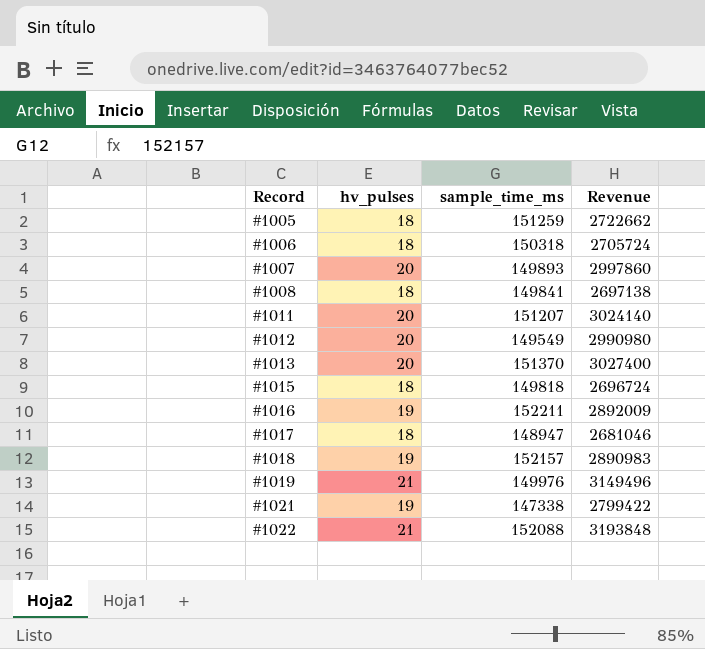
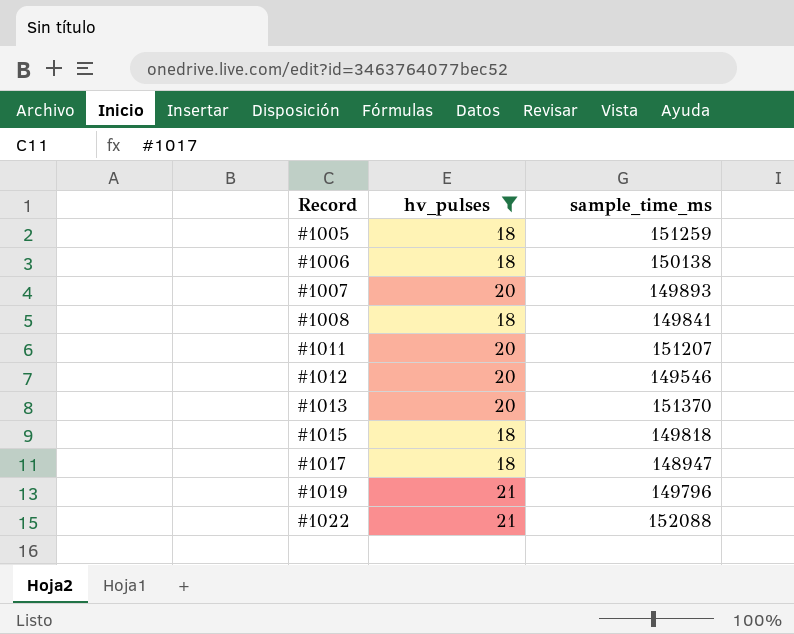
filter: none -> hv_pulses != 19
column Revenue | formula: [hv_pulses] * [sample_time_ms] -> none
#1006 | sample_time_ms: 150318 -> 150138
#1012 | sample_time_ms: 149549 -> 149546
#1019 | sample_time_ms: 149976 -> 149796

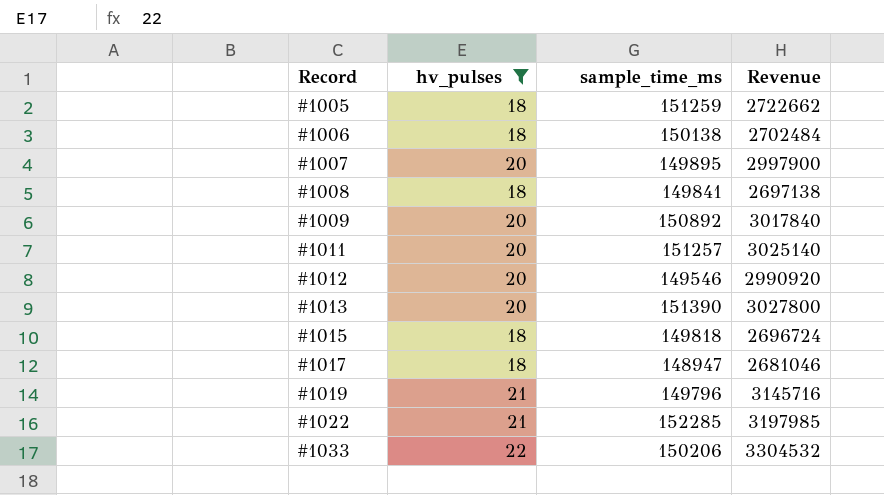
column Revenue | formula: none -> [hv_pulses] * [sample_time_ms]
#1007 | sample_time_ms: 149893 -> 149895
row #1009: none -> 20 | 150892 | 3017840
#1011 | sample_time_ms: 151207 -> 151257
#1013 | sample_time_ms: 151370 -> 151390
#1022 | sample_time_ms: 152088 -> 152285
row #1033: none -> 22 | 150206 | 3304532

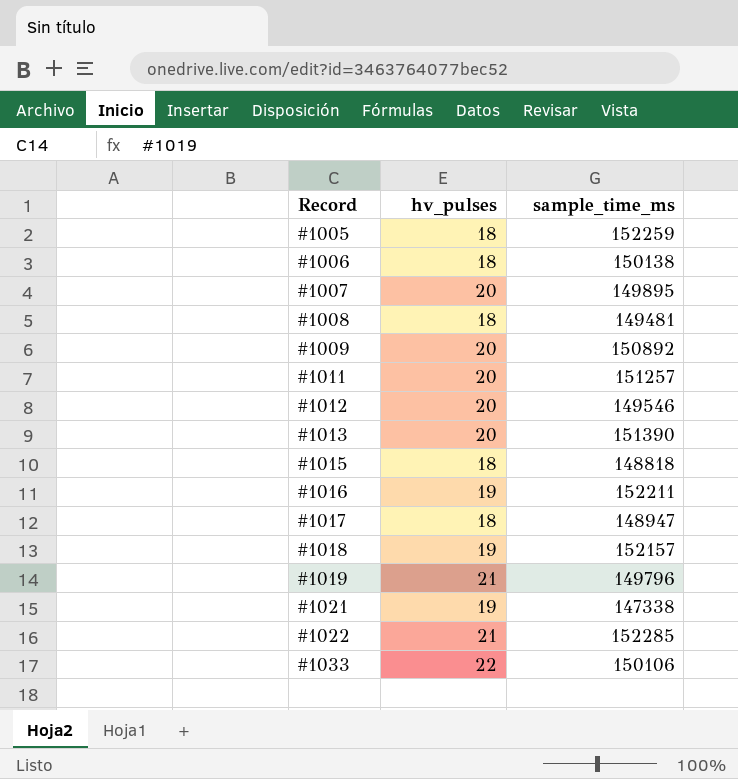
filter: hv_pulses != 19 -> none
column Revenue | formula: [hv_pulses] * [sample_time_ms] -> none
#1005 | sample_time_ms: 151259 -> 152259
#1008 | sample_time_ms: 149841 -> 149481
#1015 | sample_time_ms: 149818 -> 148818
#1033 | sample_time_ms: 150206 -> 150106

